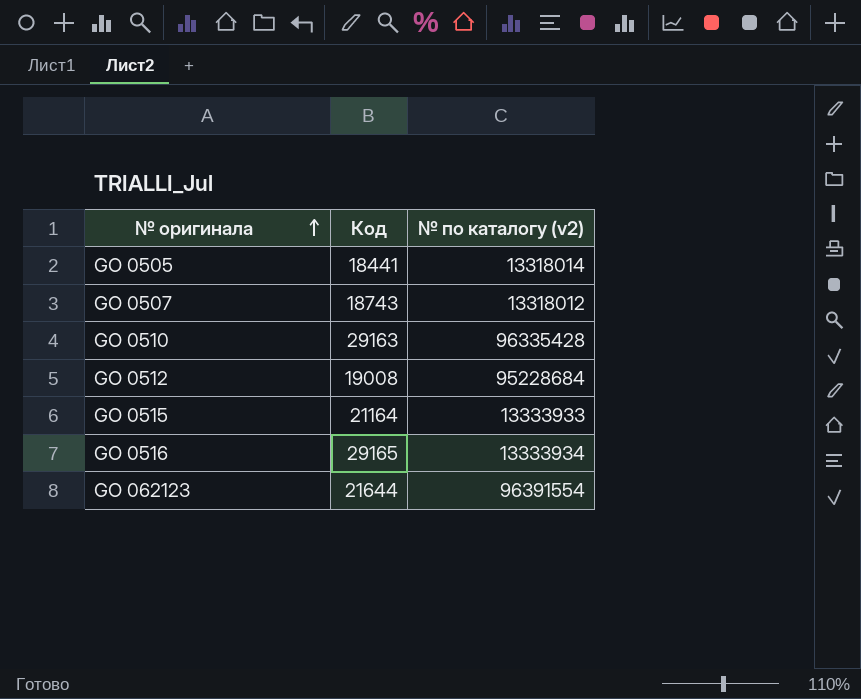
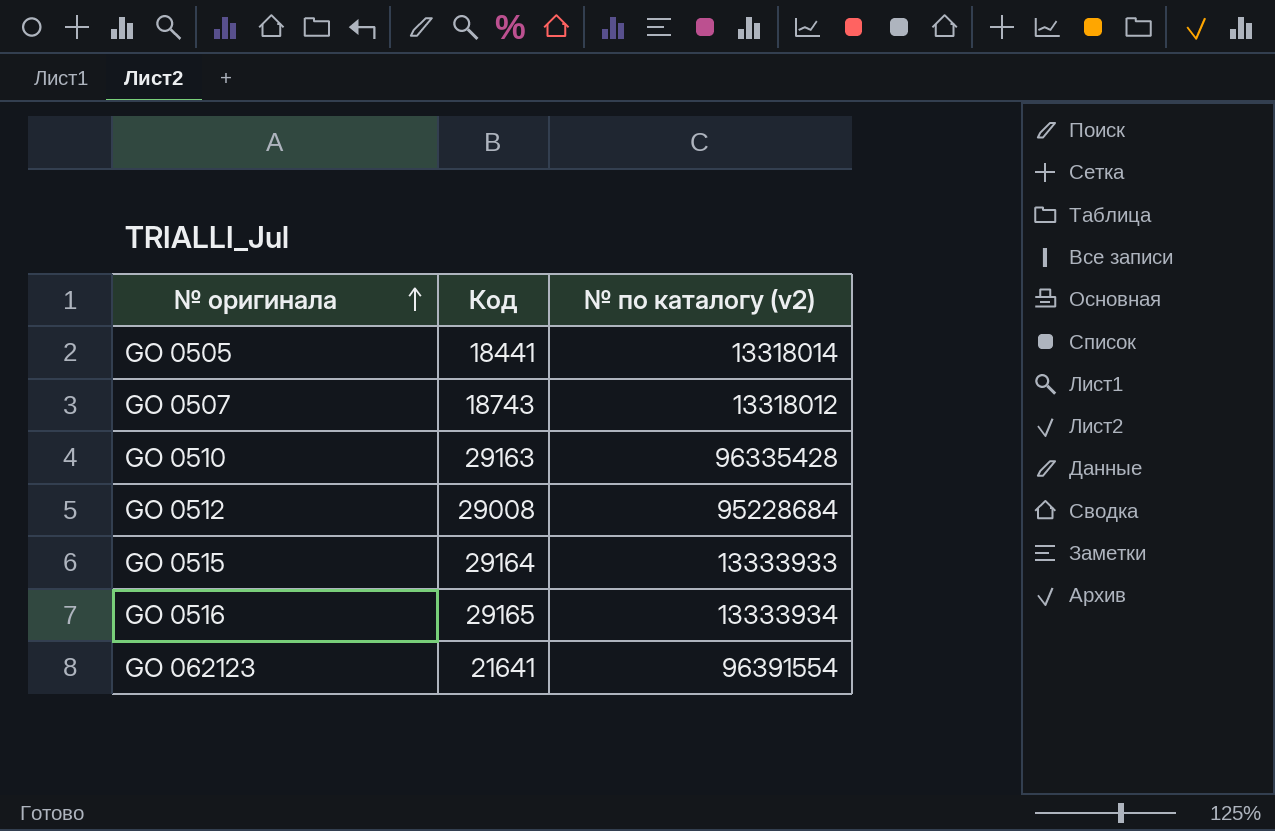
GO 0512 | Код: 19008 -> 29008
GO 0515 | Код: 21164 -> 29164
GO 062123 | Код: 21644 -> 21641

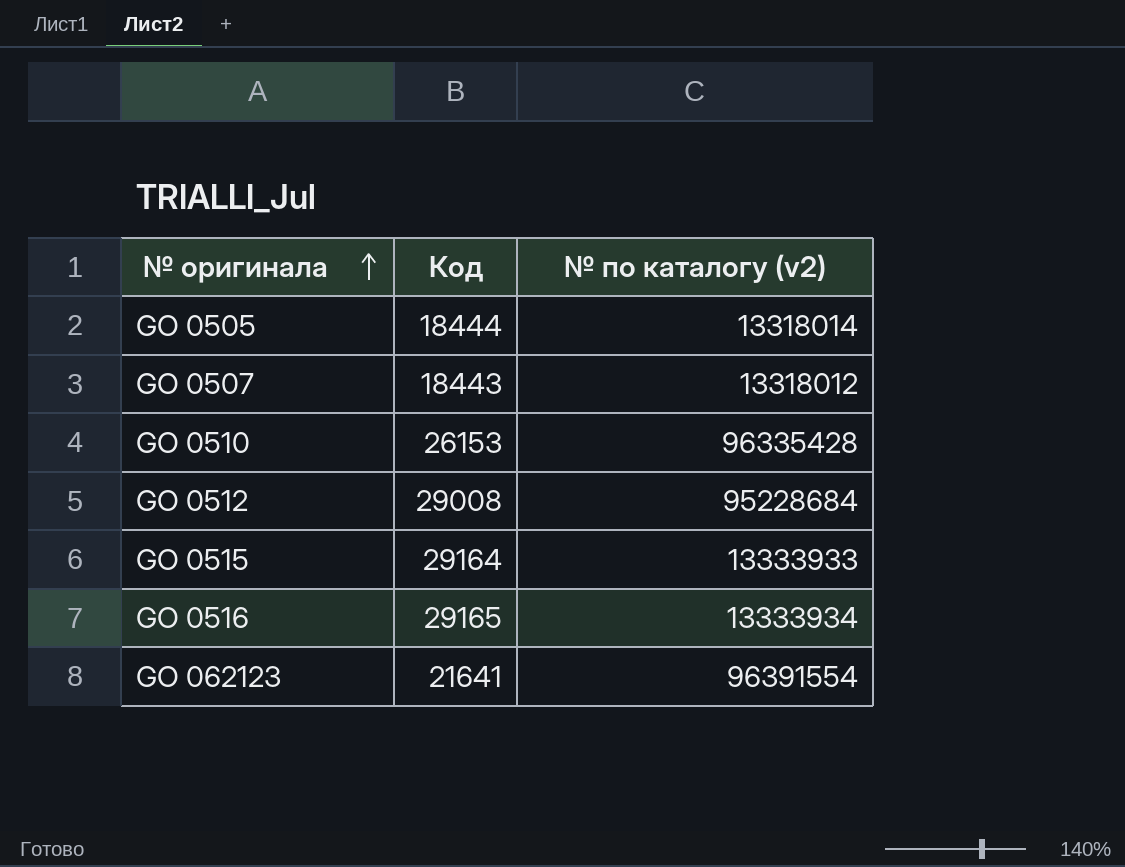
GO 0505 | Код: 18441 -> 18444
GO 0507 | Код: 18743 -> 18443
GO 0510 | Код: 29163 -> 26153

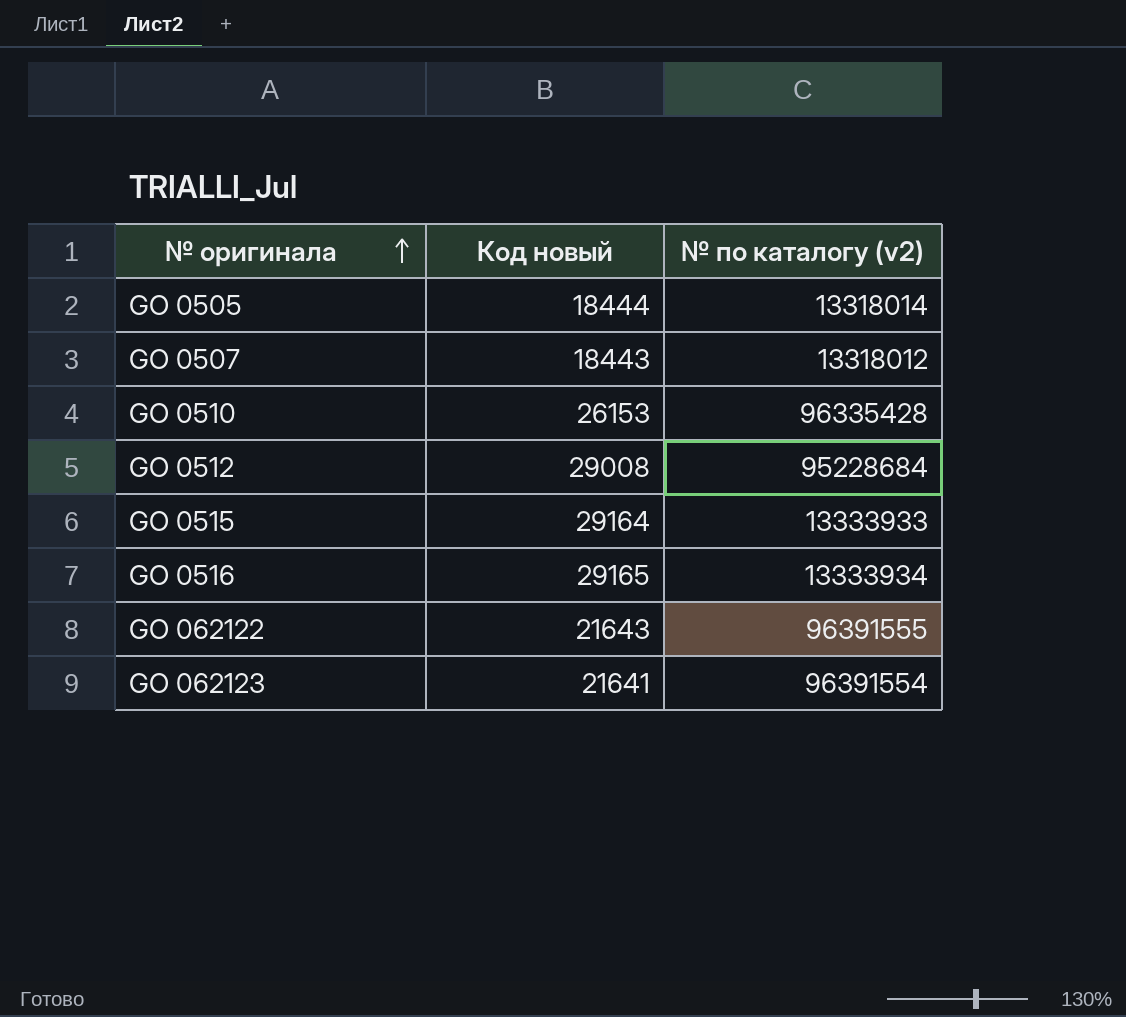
column name: Код -> Код новый
row GO 062122: none -> 21643 | 96391555

